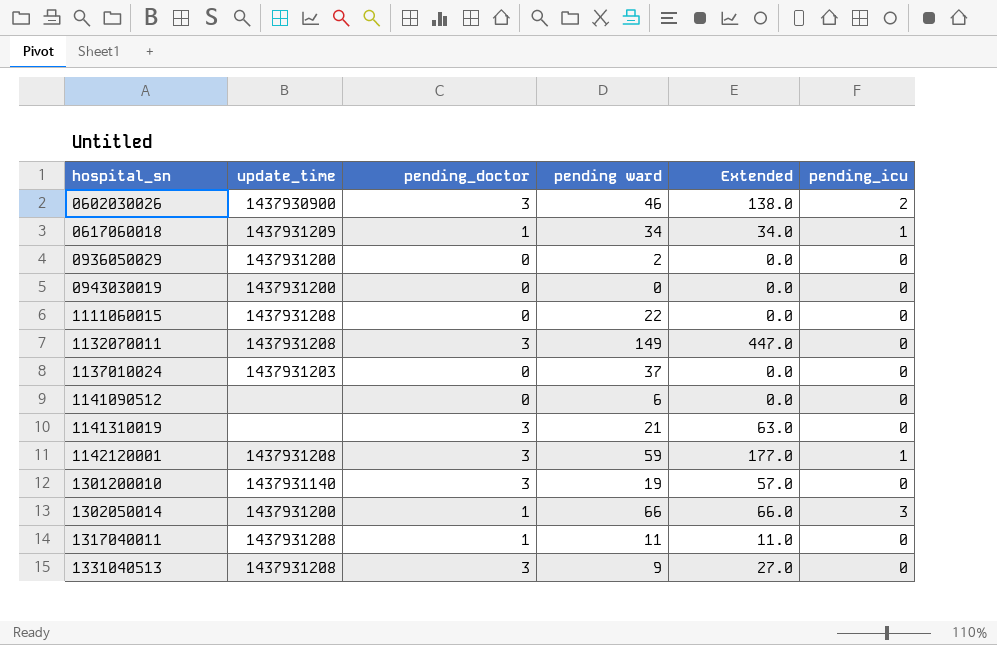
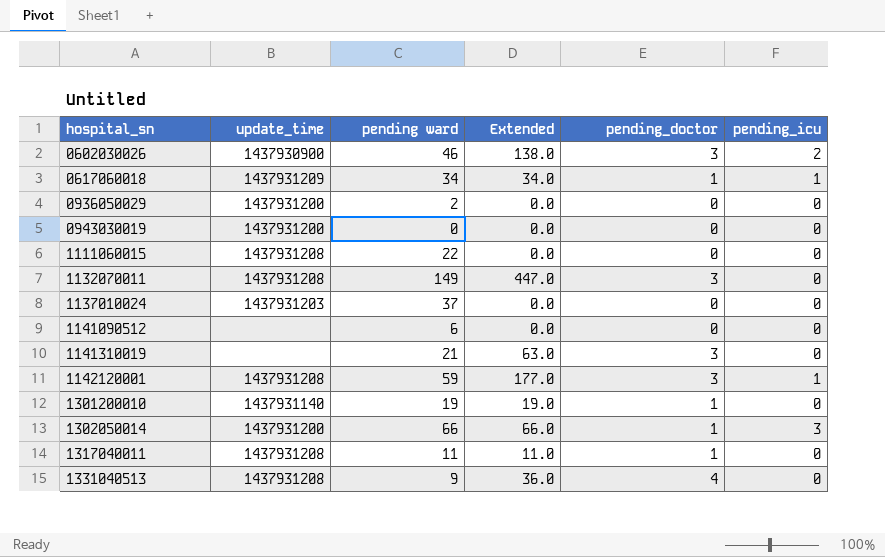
column pending_doctor | position: 3 -> 5
1301200010 | Extended: 57.0 -> 19.0
1301200010 | pending_doctor: 3 -> 1
1331040513 | Extended: 27.0 -> 36.0
1331040513 | pending_doctor: 3 -> 4

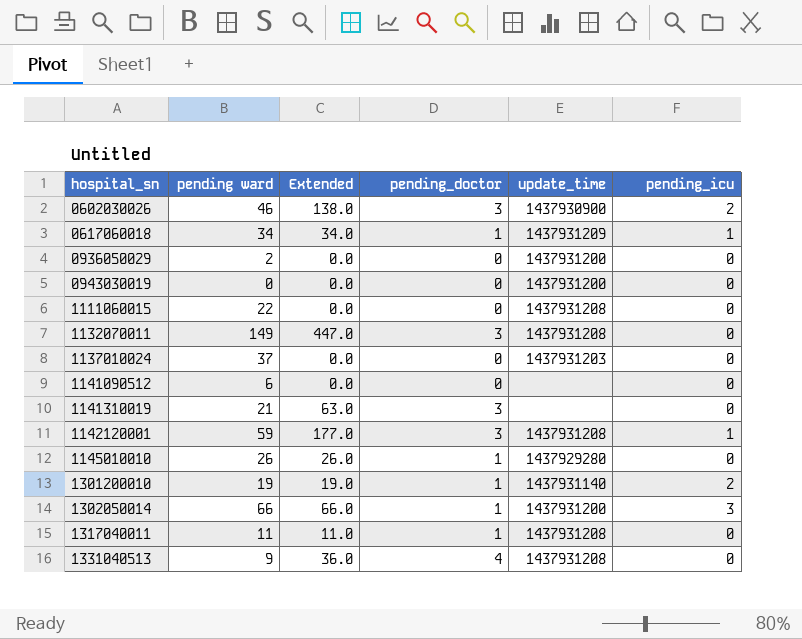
column update_time | position: 2 -> 5
row 1145010010: none -> 26 | 26.0 | 1 | 1437929280 | 0
1301200010 | pending_icu: 0 -> 2

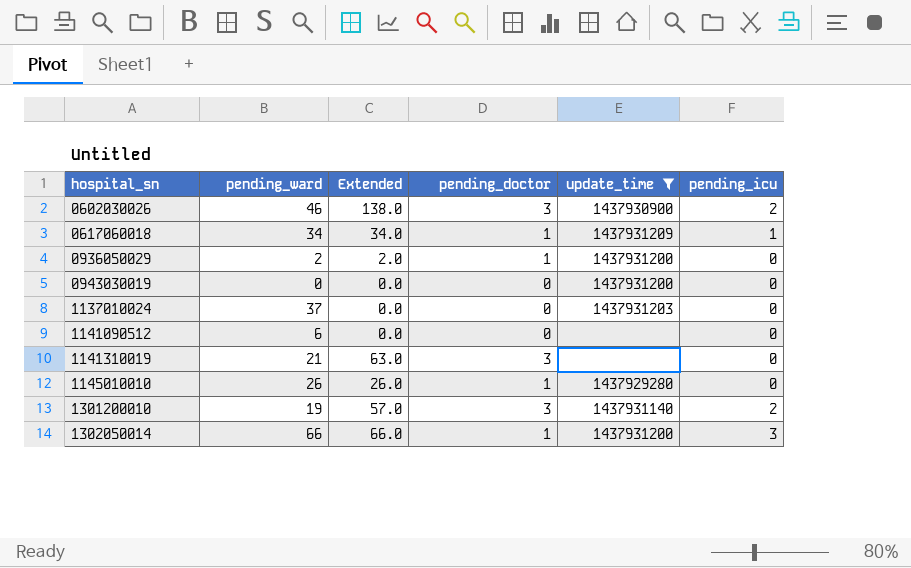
filter: none -> update_time != 1437931208
column name: pending ward -> pending_ward
0936050029 | Extended: 0.0 -> 2.0
0936050029 | pending_doctor: 0 -> 1
1301200010 | Extended: 19.0 -> 57.0
1301200010 | pending_doctor: 1 -> 3

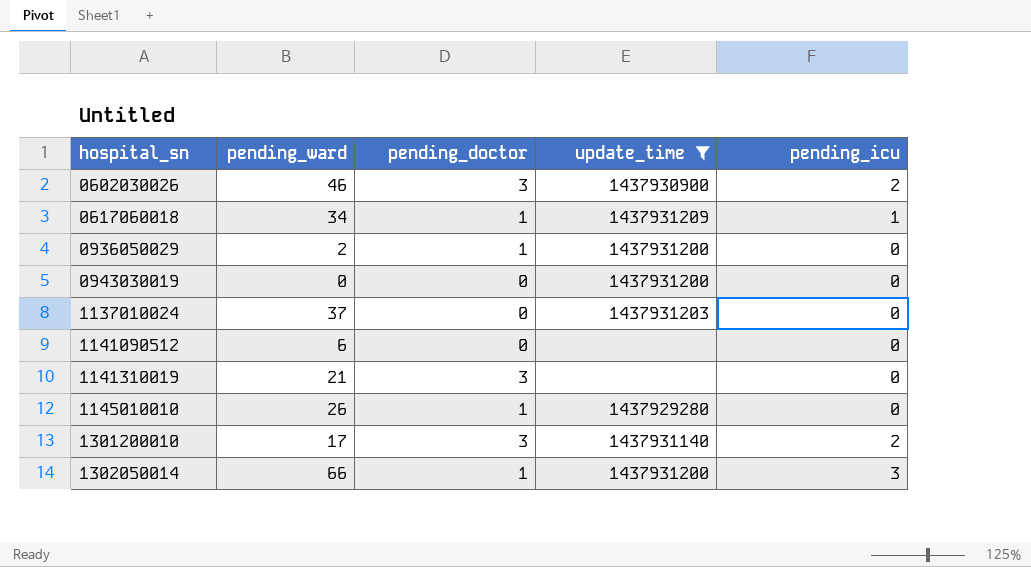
column Extended | formula: [pending_ward] * [pending_doctor] -> none
1301200010 | pending_ward: 19 -> 17

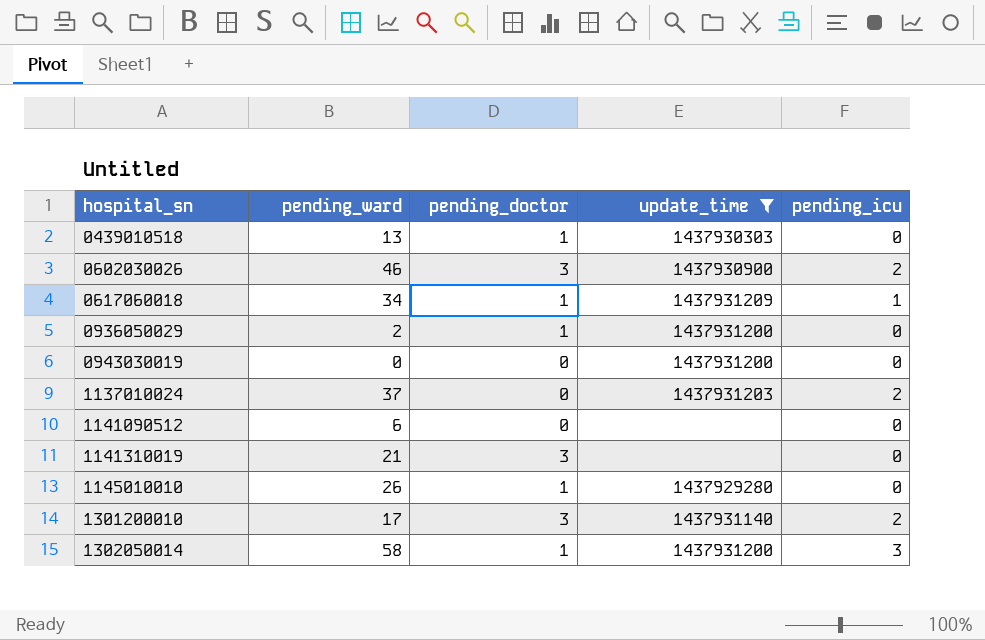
row 0439010518: none -> 13 | 1 | 1437930303 | 0
1137010024 | pending_icu: 0 -> 2
1302050014 | pending_ward: 66 -> 58

